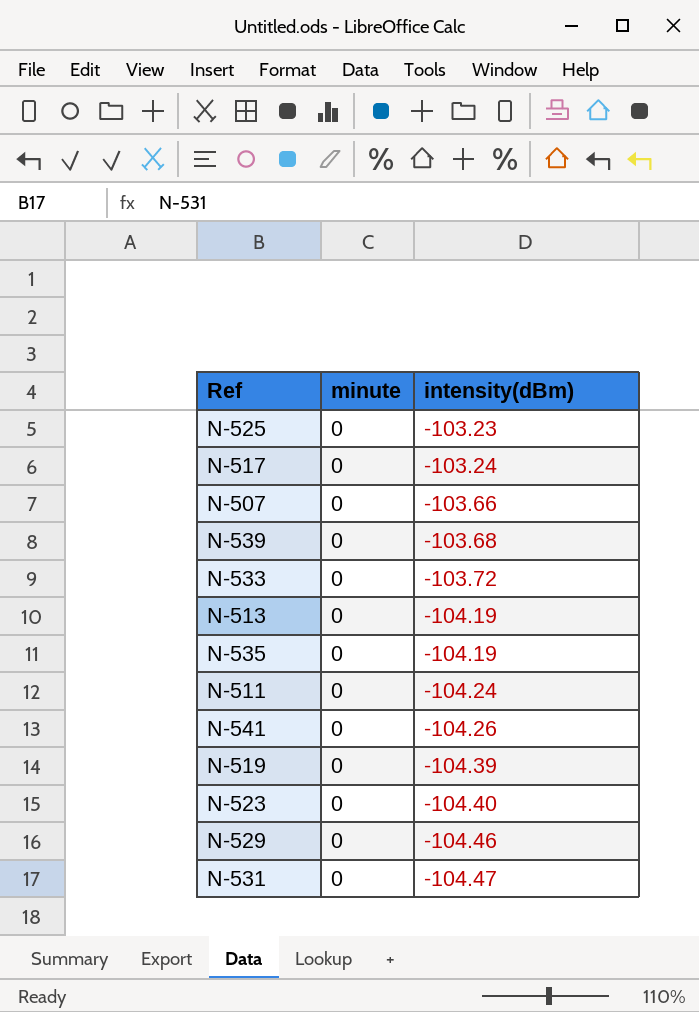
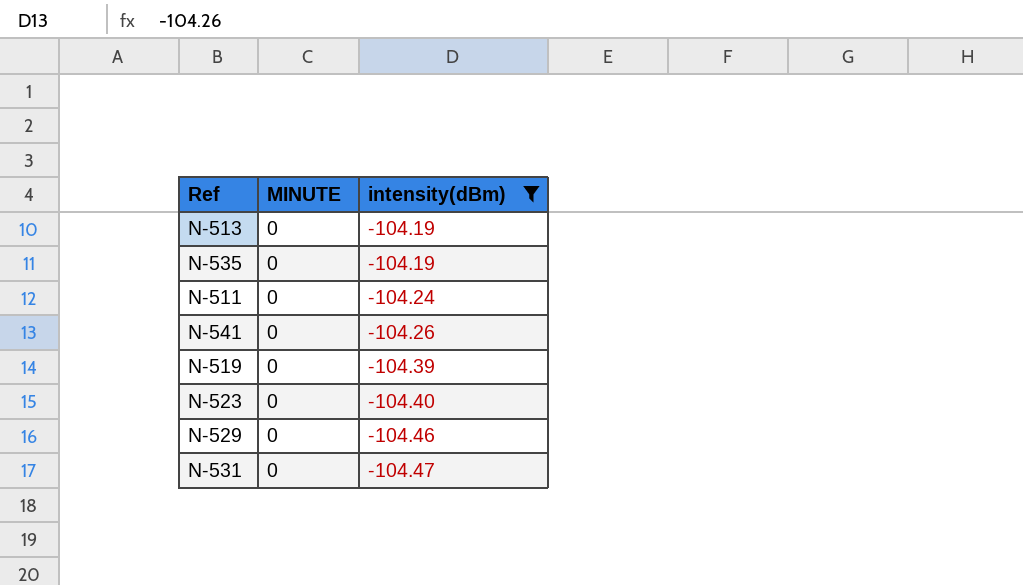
filter: none -> intensity(dBm) <= -104.19
column name: minute -> MINUTE

